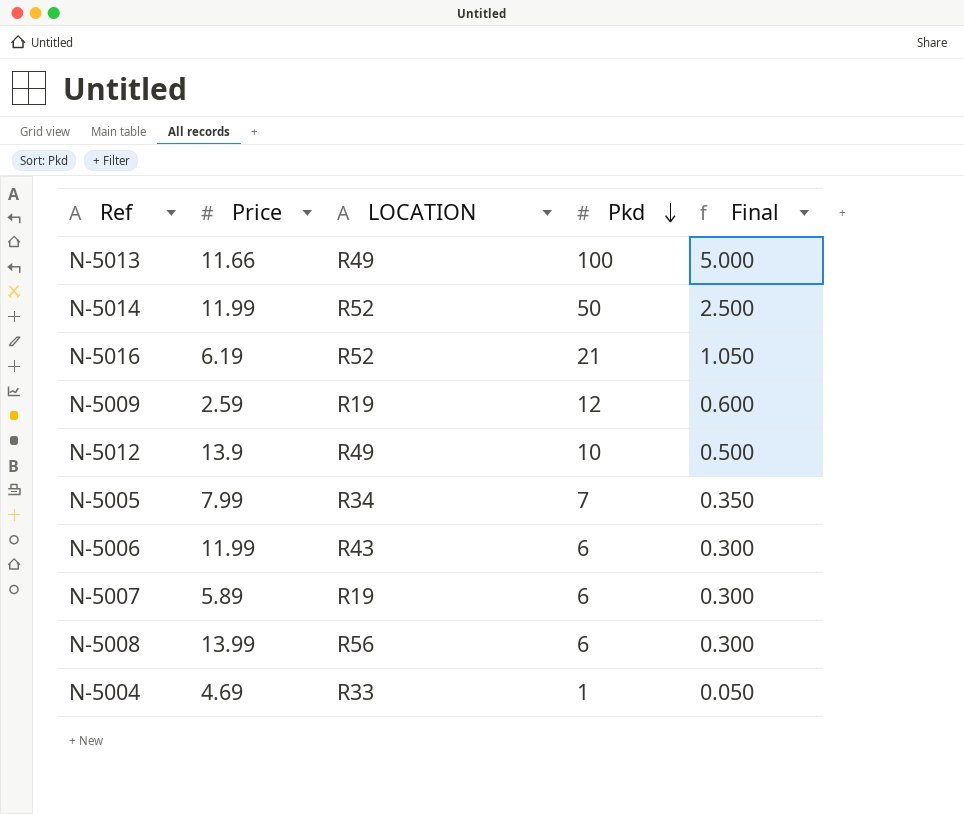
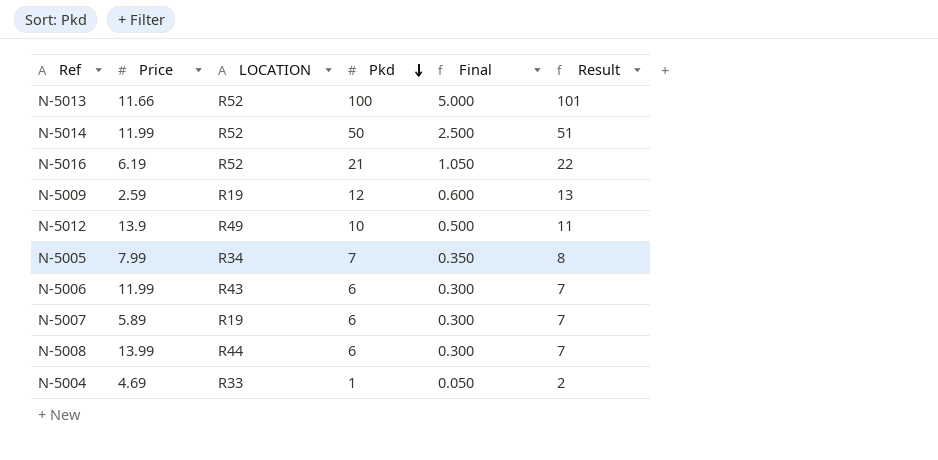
column Result | formula: none -> [Pkd] + 1
N-5013 | LOCATION: R49 -> R52
N-5008 | LOCATION: R56 -> R44

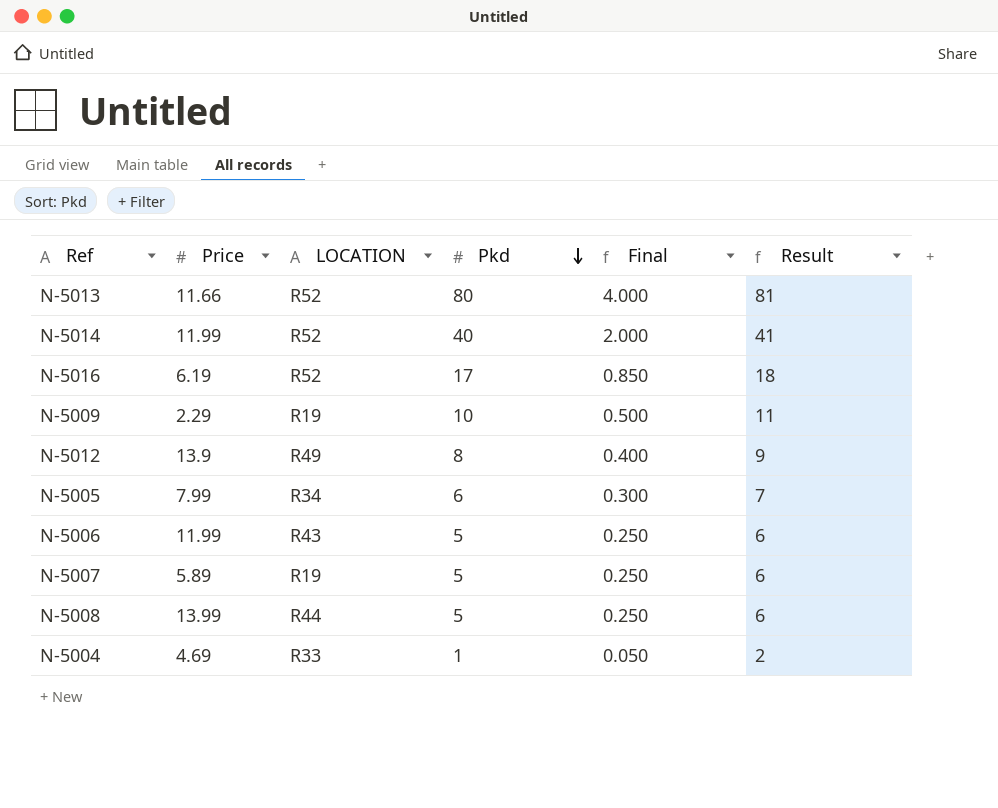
N-5013 | Pkd: 100 -> 80
N-5013 | Final: 5.000 -> 4.000
N-5013 | Result: 101 -> 81
N-5014 | Pkd: 50 -> 40
N-5014 | Final: 2.500 -> 2.000
N-5014 | Result: 51 -> 41
N-5016 | Pkd: 21 -> 17
N-5016 | Final: 1.050 -> 0.850
N-5016 | Result: 22 -> 18
N-5009 | Price: 2.59 -> 2.29
N-5009 | Pkd: 12 -> 10
N-5009 | Final: 0.600 -> 0.500
N-5009 | Result: 13 -> 11
N-5012 | Pkd: 10 -> 8
N-5012 | Final: 0.500 -> 0.400
N-5012 | Result: 11 -> 9
N-5005 | Pkd: 7 -> 6
N-5005 | Final: 0.350 -> 0.300
N-5005 | Result: 8 -> 7
N-5006 | Pkd: 6 -> 5
N-5006 | Final: 0.300 -> 0.250
N-5006 | Result: 7 -> 6
N-5007 | Pkd: 6 -> 5
N-5007 | Final: 0.300 -> 0.250
N-5007 | Result: 7 -> 6
N-5008 | Pkd: 6 -> 5
N-5008 | Final: 0.300 -> 0.250
N-5008 | Result: 7 -> 6

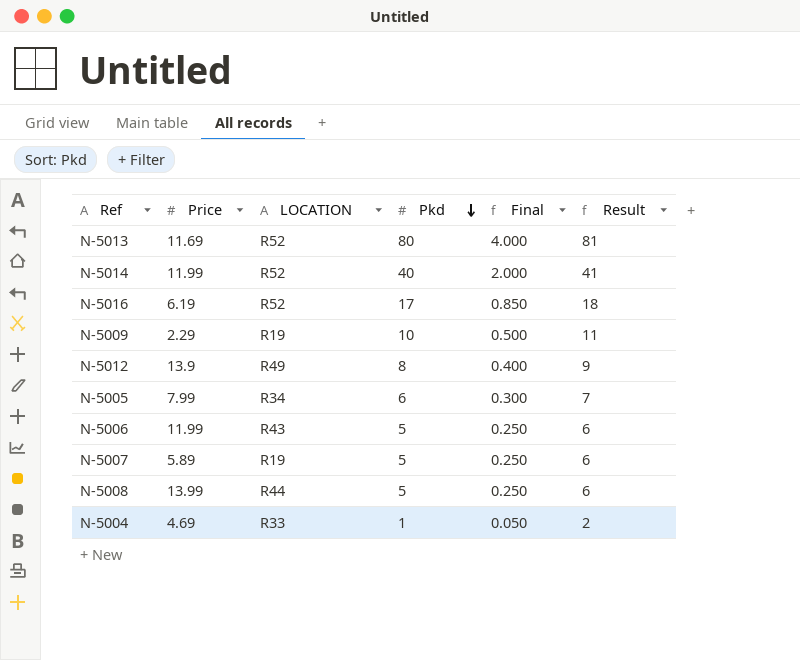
N-5013 | Price: 11.66 -> 11.69

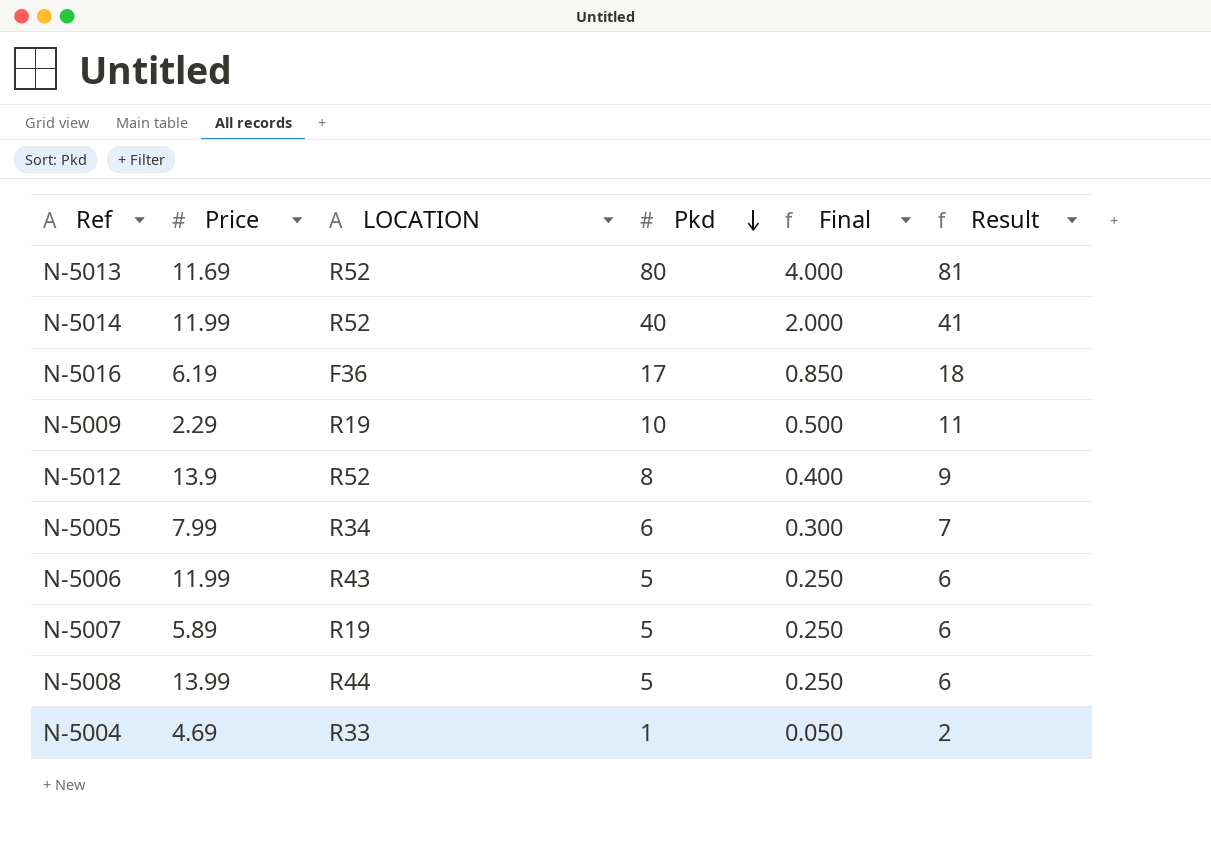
N-5016 | LOCATION: R52 -> F36
N-5012 | LOCATION: R49 -> R52

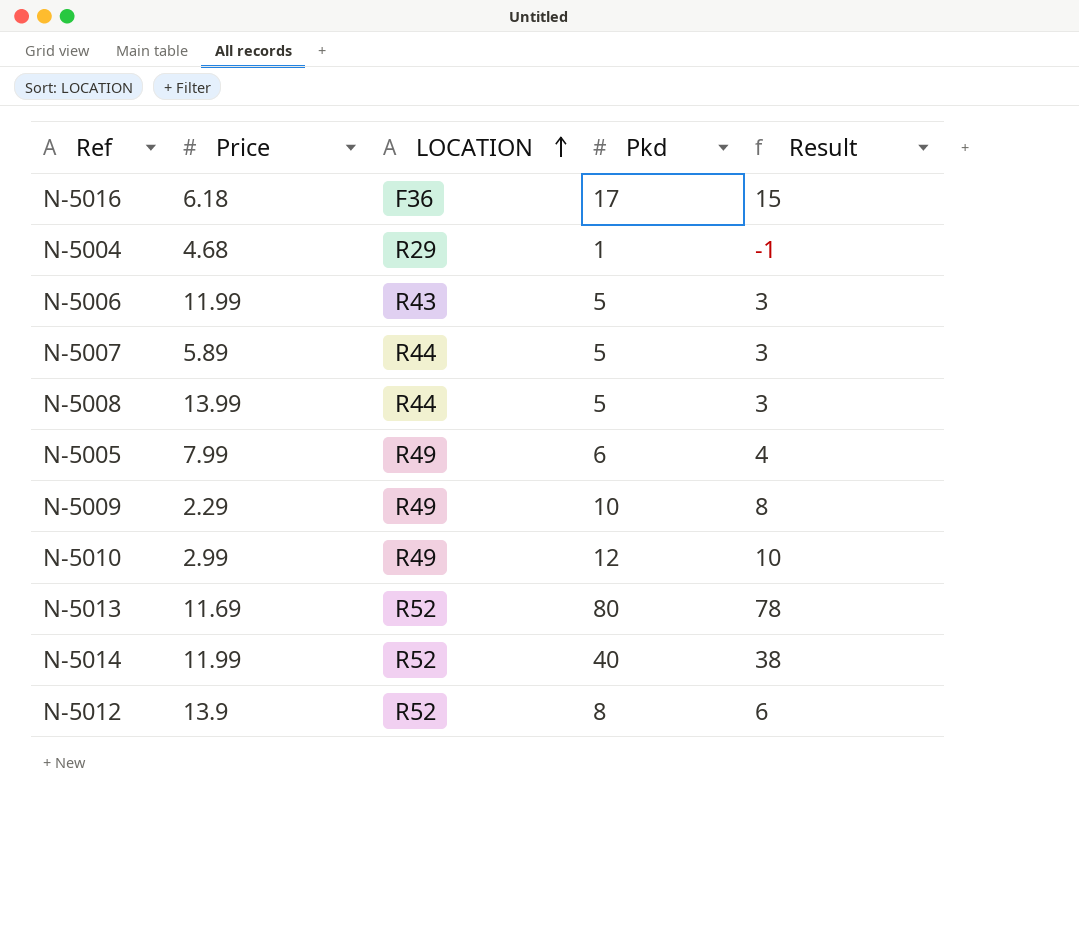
row order: Pkd descending -> LOCATION ascending
column Final | formula: [Pkd] * 0.05 -> none
column Result | formula: [Pkd] + 1 -> [Pkd] - 2
N-5016 | Price: 6.19 -> 6.18
N-5004 | Price: 4.69 -> 4.68
N-5004 | LOCATION: R33 -> R29
N-5007 | LOCATION: R19 -> R44
N-5005 | LOCATION: R34 -> R49
N-5009 | LOCATION: R19 -> R49
row N-5010: none -> 2.99 | R49 | 12 | 10

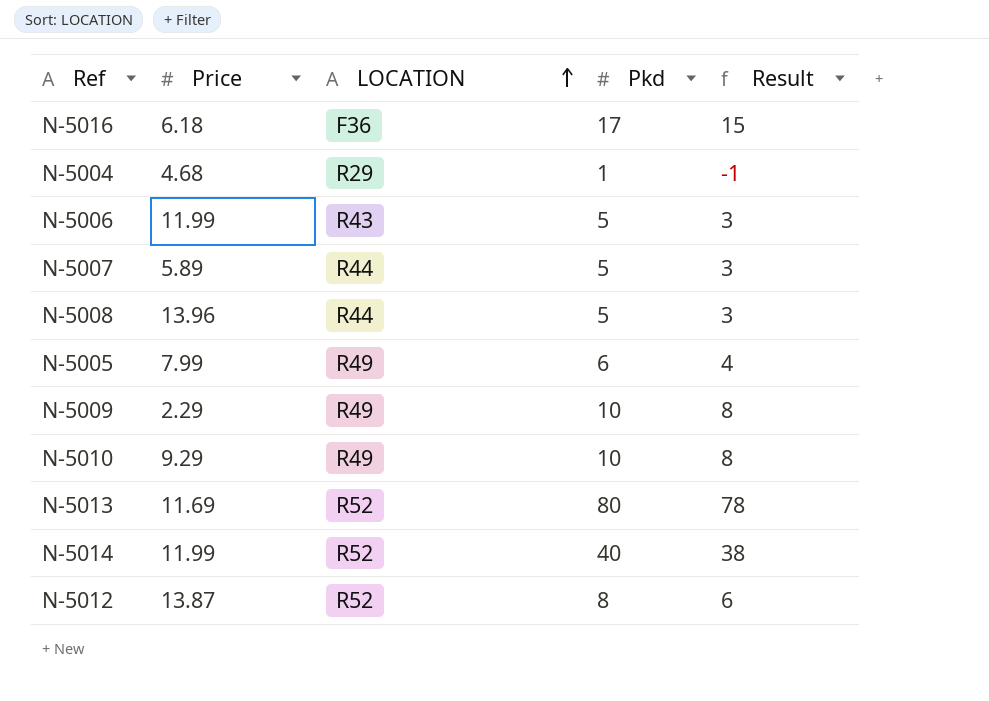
N-5008 | Price: 13.99 -> 13.96
N-5010 | Price: 2.99 -> 9.29
N-5010 | Pkd: 12 -> 10
N-5010 | Result: 10 -> 8
N-5012 | Price: 13.9 -> 13.87

